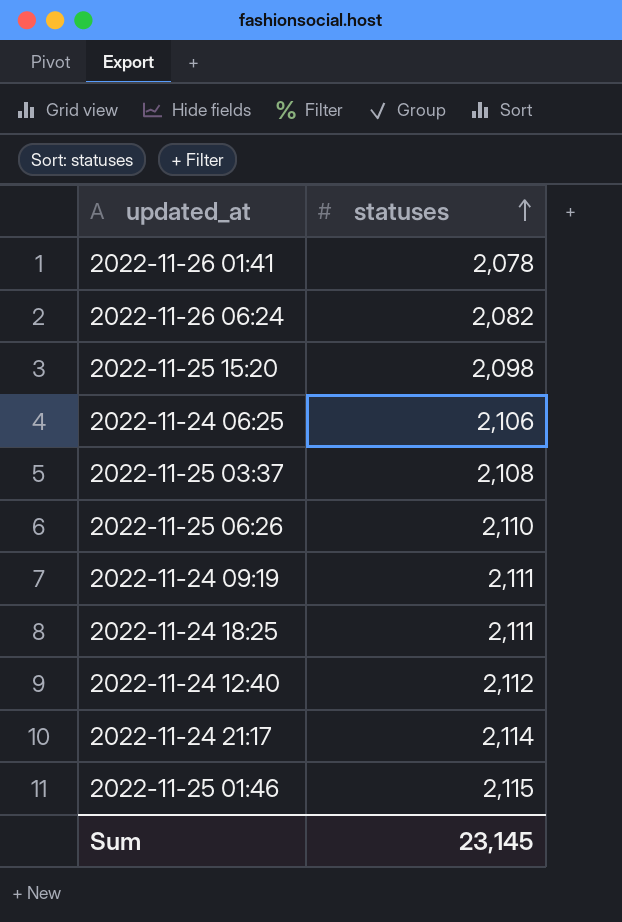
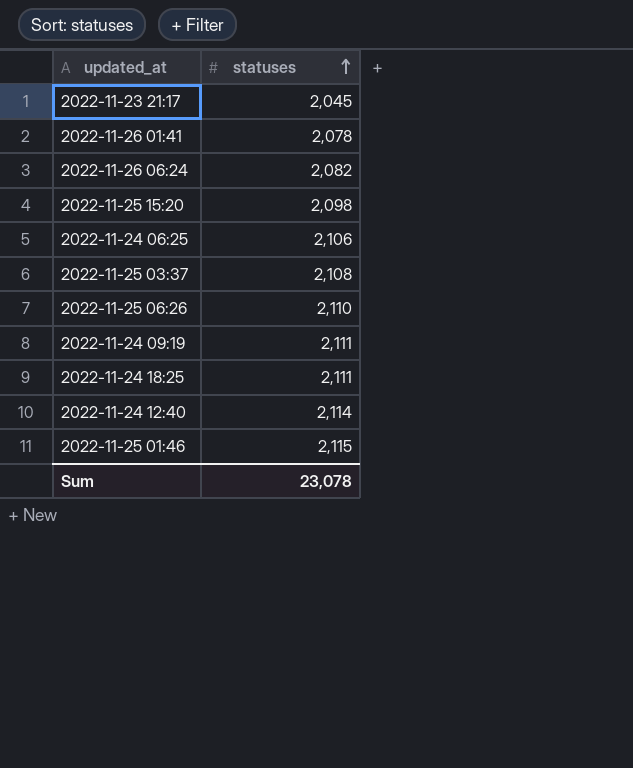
row 2022-11-24 21:17: 2,114 -> none
row 2022-11-23 21:17: none -> 2,045
2022-11-24 12:40 | statuses: 2,112 -> 2,114
Sum | statuses: 23,145 -> 23,078

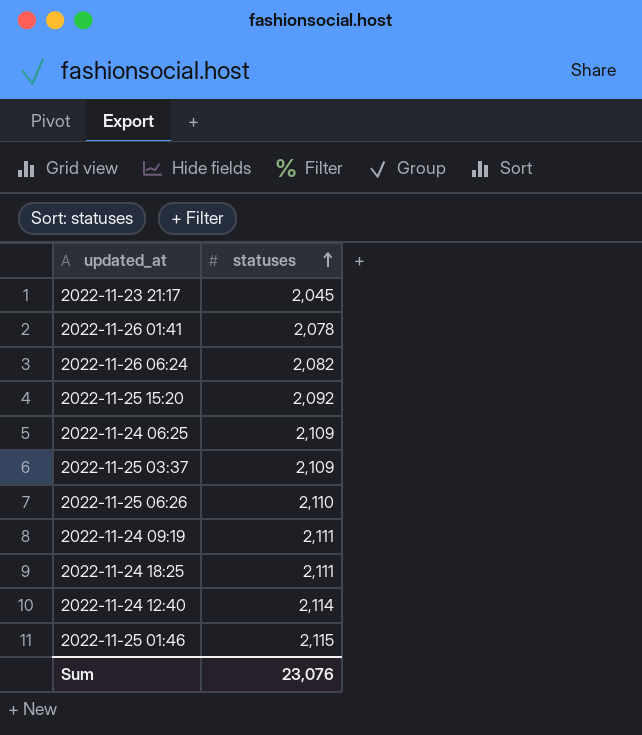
2022-11-25 15:20 | statuses: 2,098 -> 2,092
2022-11-24 06:25 | statuses: 2,106 -> 2,109
2022-11-25 03:37 | statuses: 2,108 -> 2,109
Sum | statuses: 23,078 -> 23,076

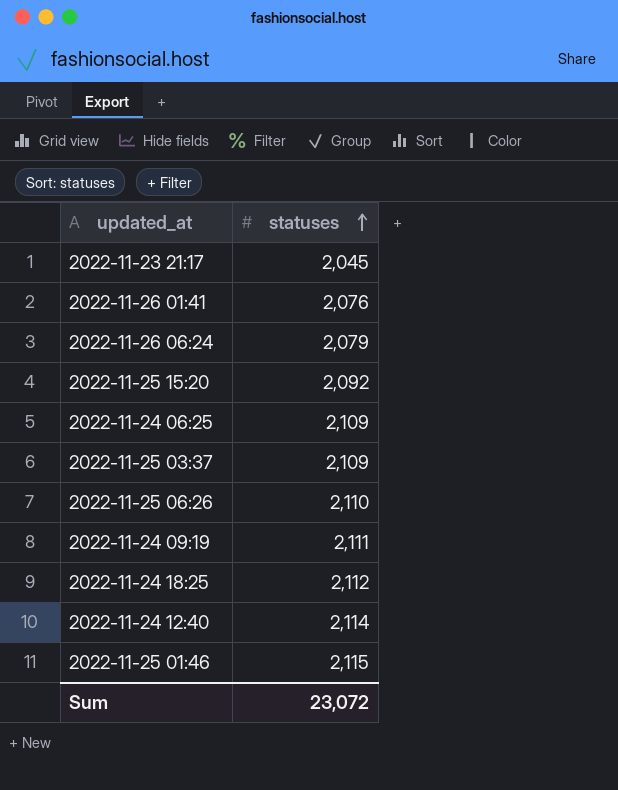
2022-11-26 01:41 | statuses: 2,078 -> 2,076
2022-11-26 06:24 | statuses: 2,082 -> 2,079
2022-11-24 18:25 | statuses: 2,111 -> 2,112
Sum | statuses: 23,076 -> 23,072

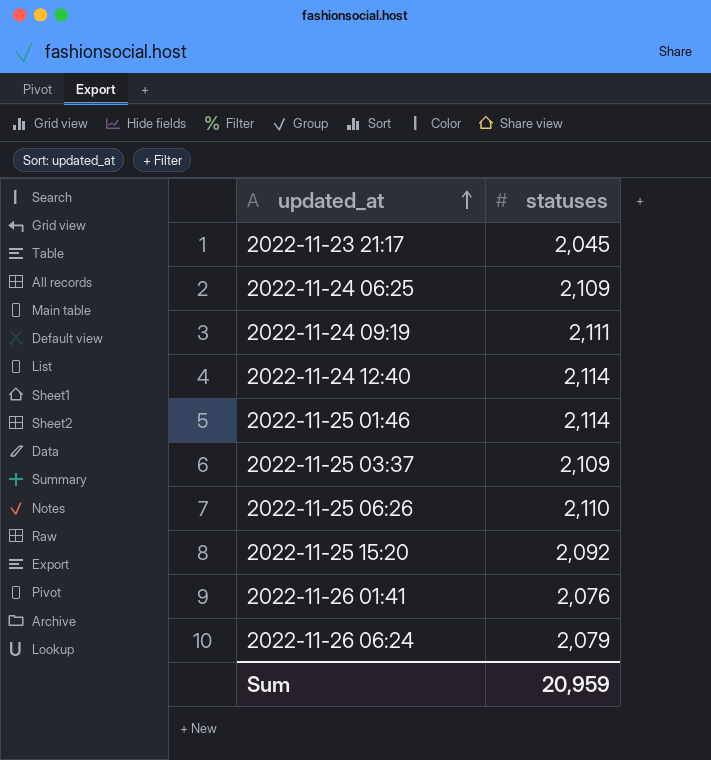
row order: statuses ascending -> updated_at ascending
row 2022-11-24 18:25: 2,112 -> none
2022-11-25 01:46 | statuses: 2,115 -> 2,114
Sum | statuses: 23,072 -> 20,959

